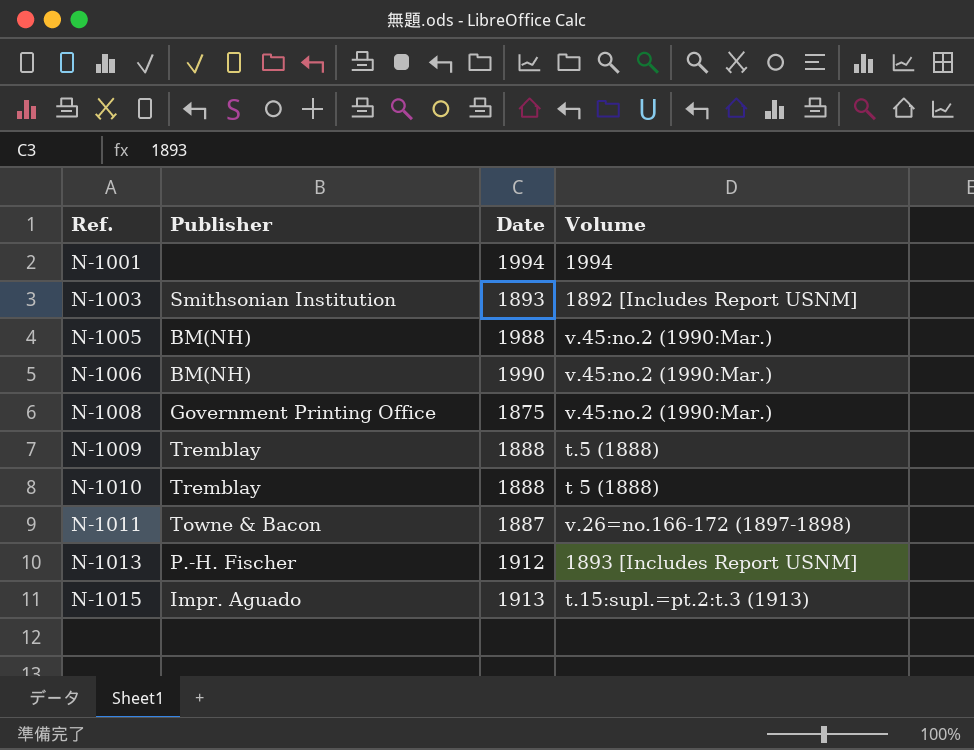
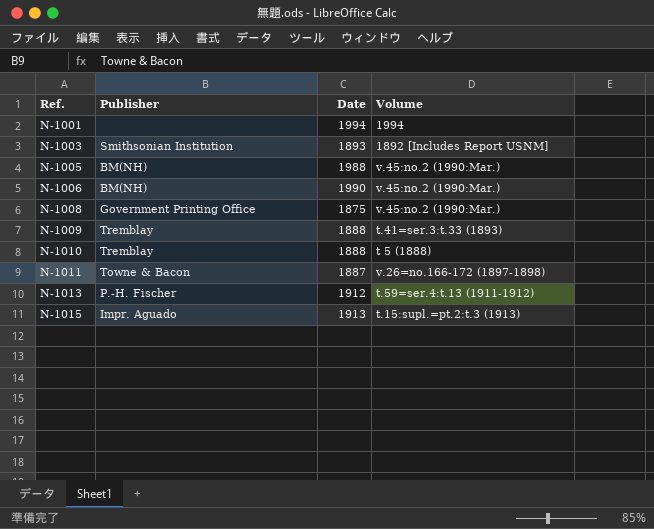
N-1009 | Volume: t.5 (1888) -> t.41=ser.3:t.33 (1893)
N-1013 | Volume: 1893 [Includes Report USNM] -> t.59=ser.4:t.13 (1911-1912)

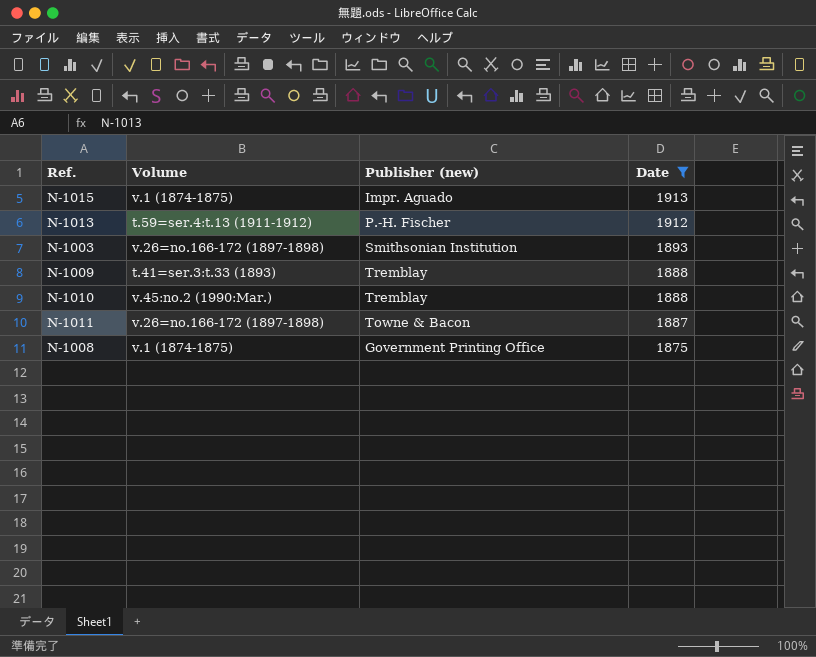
filter: none -> Date <= 1913
row order: Ref. ascending -> Date descending
column Volume | position: 4 -> 2
column name: Publisher -> Publisher (new)
N-1015 | Volume: t.15:supl.=pt.2:t.3 (1913) -> v.1 (1874-1875)
N-1003 | Volume: 1892 [Includes Report USNM] -> v.26=no.166-172 (1897-1898)
N-1010 | Volume: t 5 (1888) -> v.45:no.2 (1990:Mar.)
N-1008 | Volume: v.45:no.2 (1990:Mar.) -> v.1 (1874-1875)

